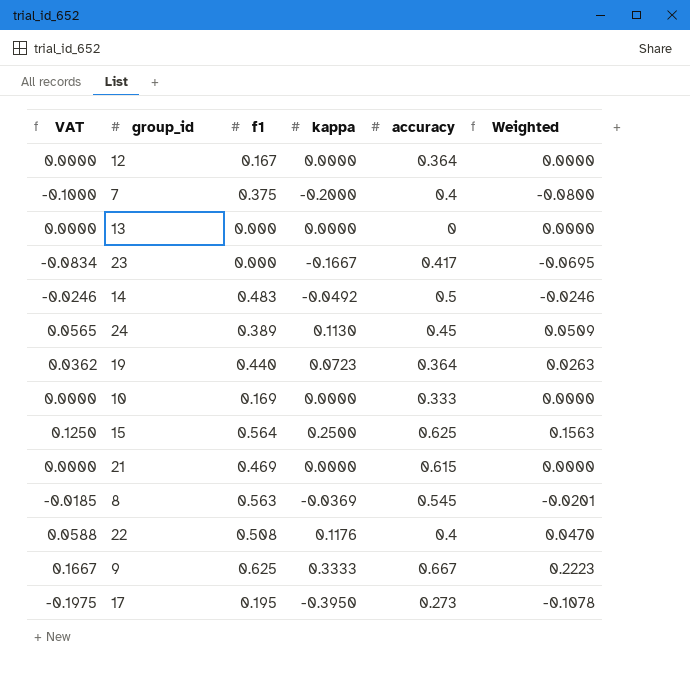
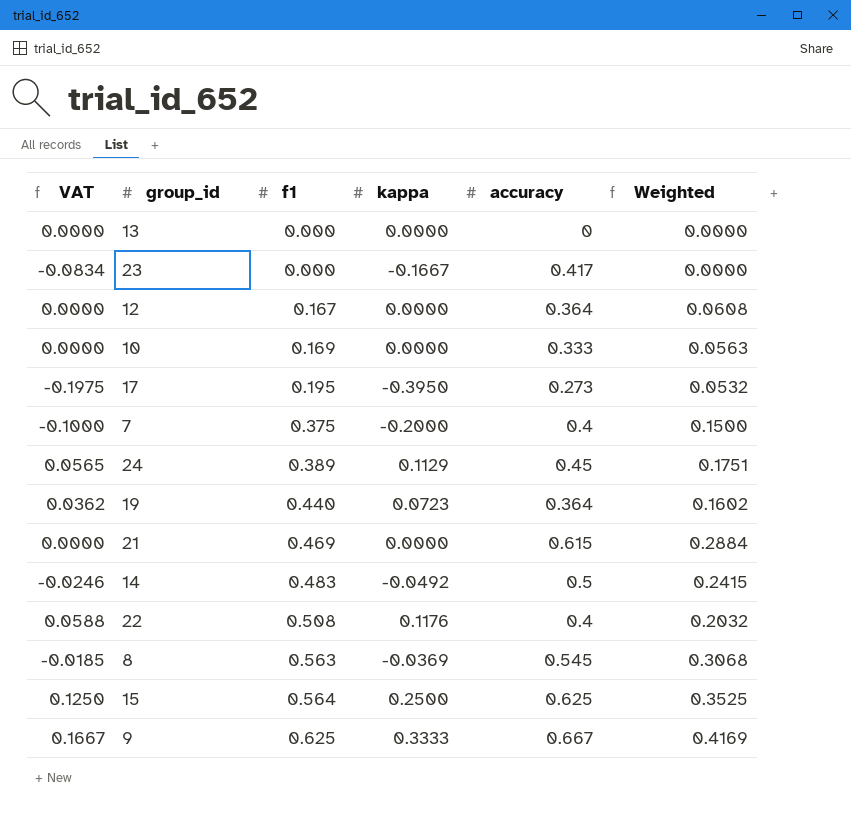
row order: none -> f1 ascending
column Weighted | formula: [kappa] * [accuracy] -> [f1] * [accuracy]
24 | kappa: 0.1130 -> 0.1129

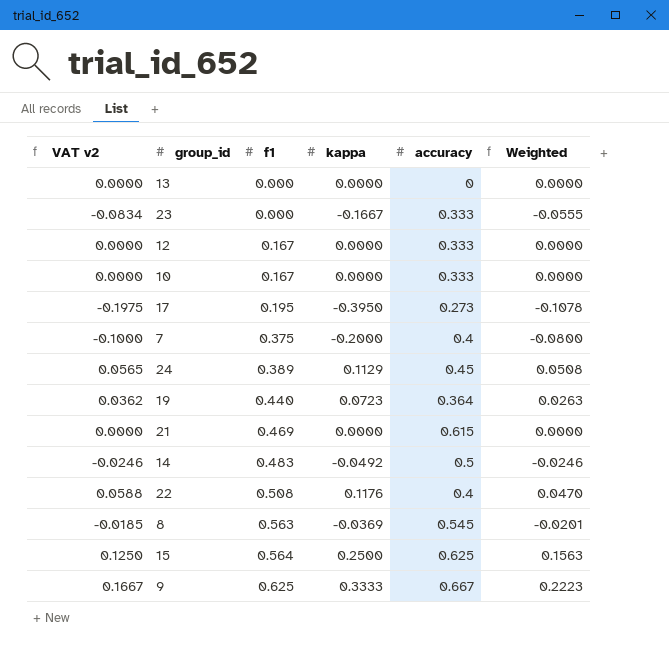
column name: VAT -> VAT v2
column Weighted | formula: [f1] * [accuracy] -> [kappa] * [accuracy]
23 | accuracy: 0.417 -> 0.333
12 | accuracy: 0.364 -> 0.333
10 | f1: 0.169 -> 0.167

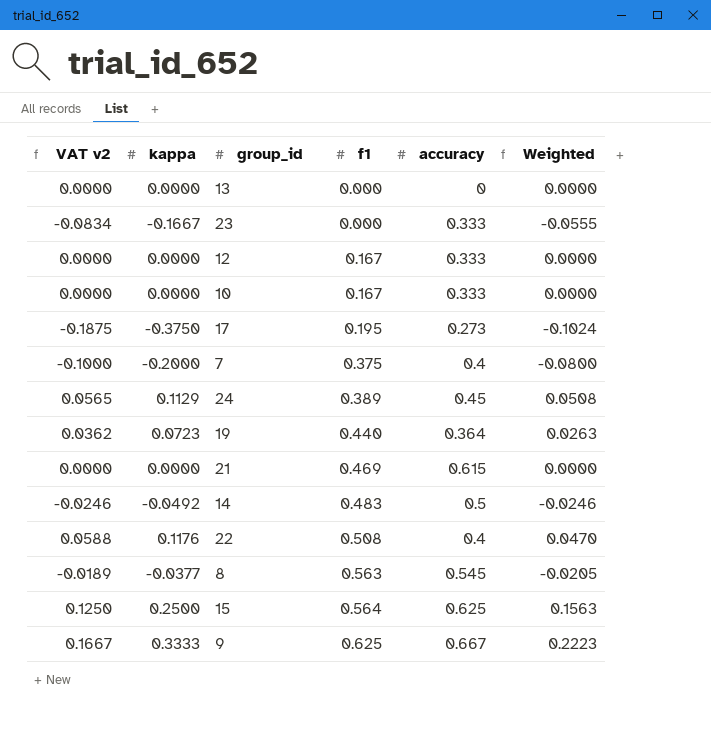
column kappa | position: 4 -> 2
17 | VAT v2: -0.1975 -> -0.1875
17 | kappa: -0.3950 -> -0.3750
17 | Weighted: -0.1078 -> -0.1024
8 | VAT v2: -0.0185 -> -0.0189
8 | kappa: -0.0369 -> -0.0377
8 | Weighted: -0.0201 -> -0.0205

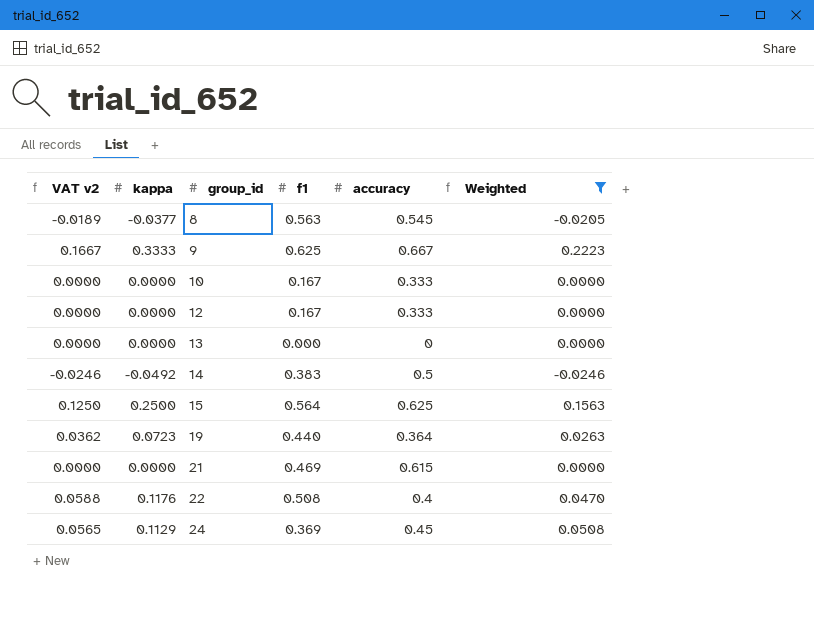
filter: none -> Weighted >= -0.0246
row order: f1 ascending -> group_id ascending
14 | f1: 0.483 -> 0.383
24 | f1: 0.389 -> 0.369

